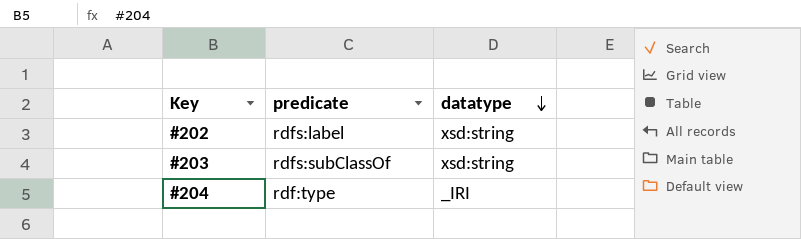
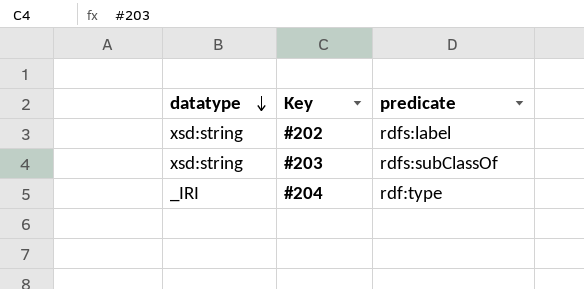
column datatype | position: 3 -> 1

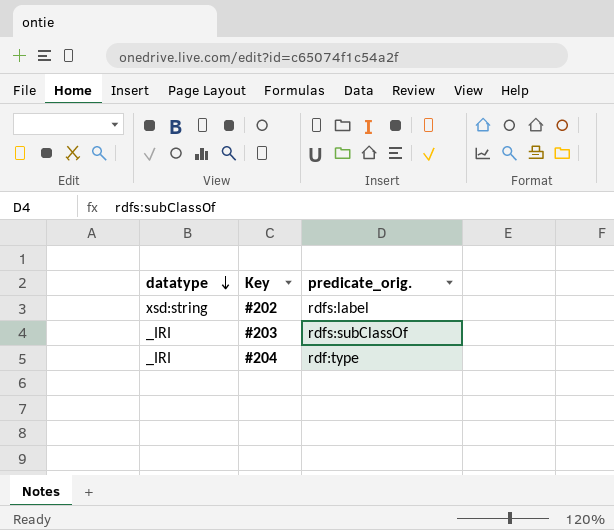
column name: predicate -> predicate_orig.
#203 | datatype: xsd:string -> _IRI

